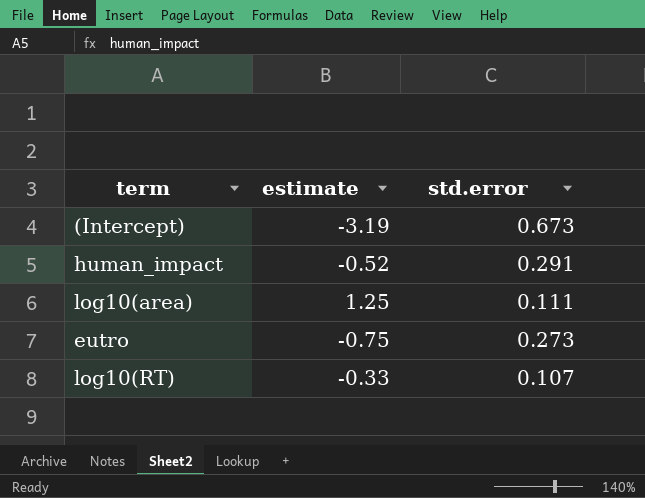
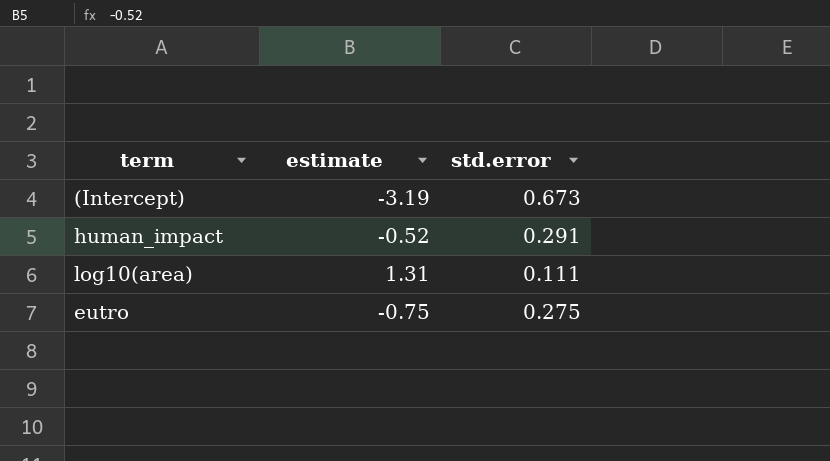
row log10(RT): -0.33 | 0.107 -> none
log10(area) | estimate: 1.25 -> 1.31
eutro | std.error: 0.273 -> 0.275

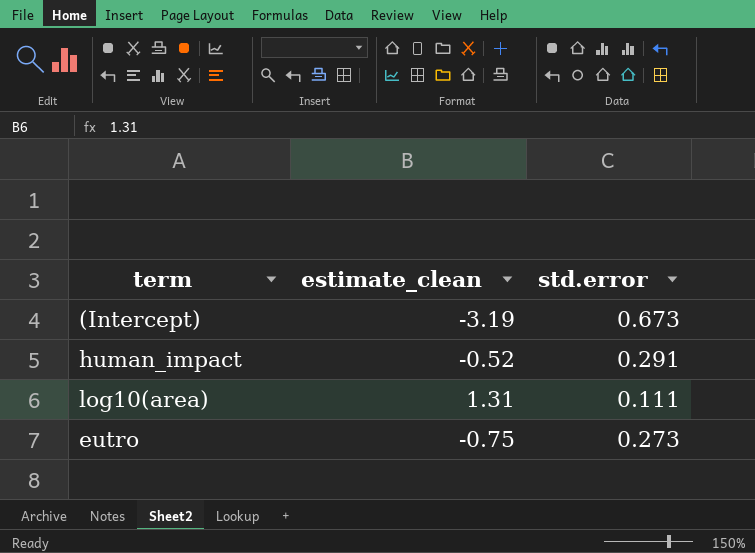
column name: estimate -> estimate_clean
eutro | std.error: 0.275 -> 0.273

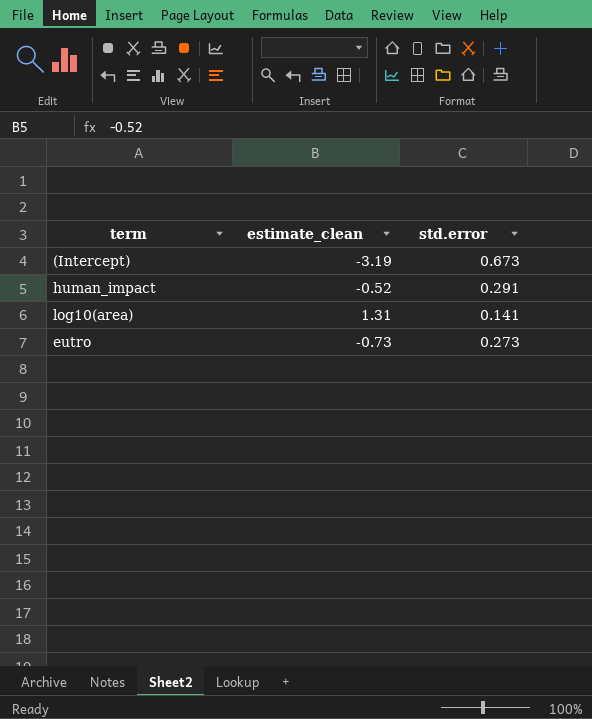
log10(area) | std.error: 0.111 -> 0.141
eutro | estimate_clean: -0.75 -> -0.73

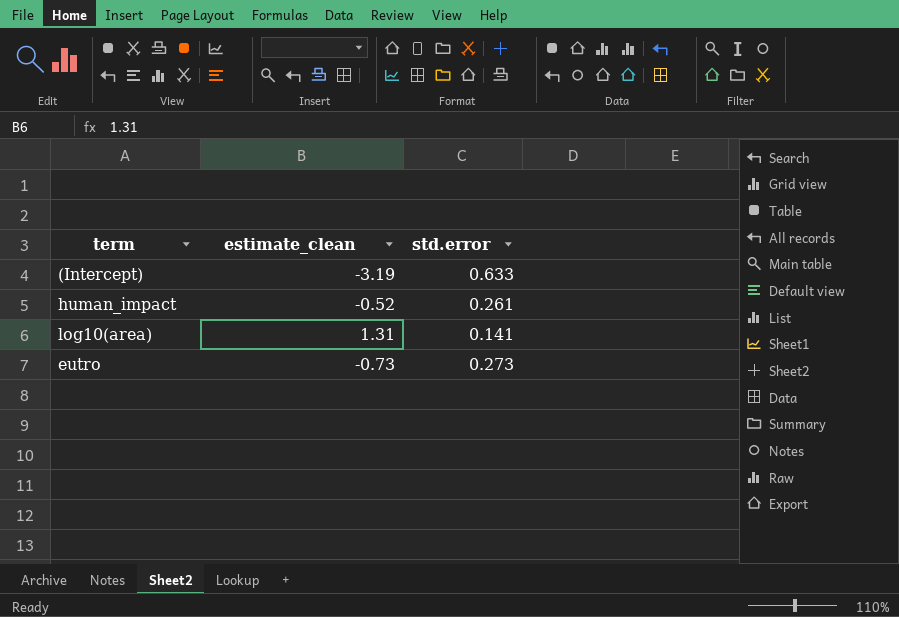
(Intercept) | std.error: 0.673 -> 0.633
human_impact | std.error: 0.291 -> 0.261

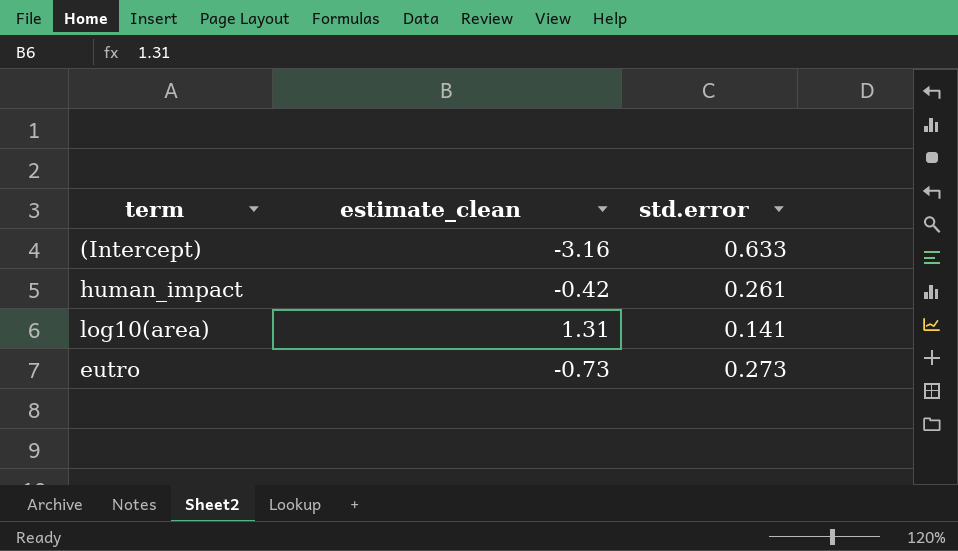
(Intercept) | estimate_clean: -3.19 -> -3.16
human_impact | estimate_clean: -0.52 -> -0.42

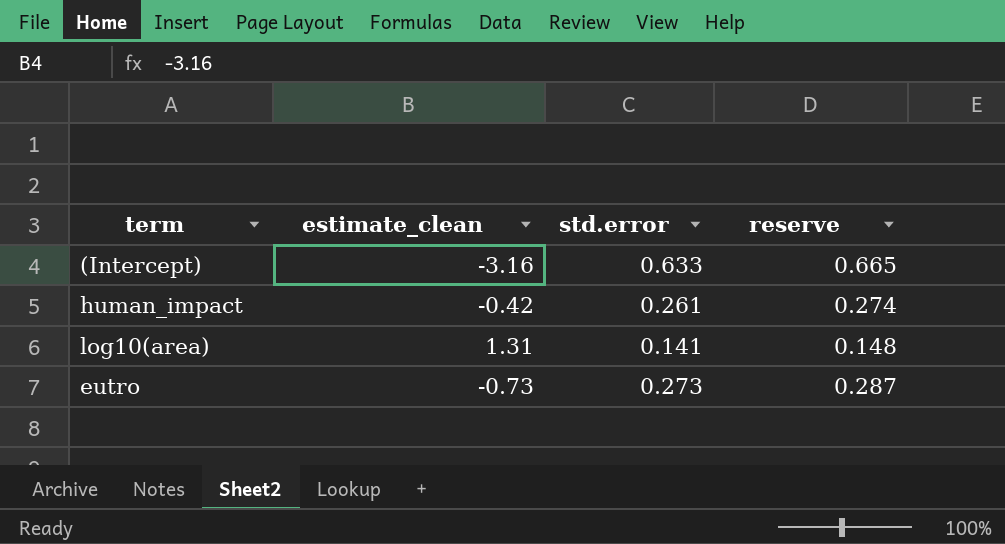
column reserve | formula: none -> [std.error] * 1.05

